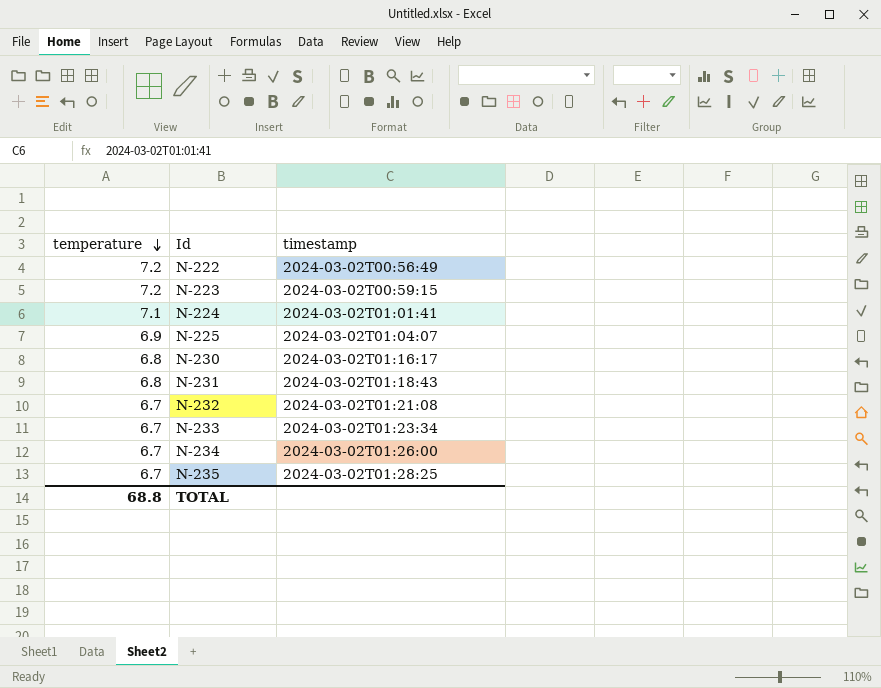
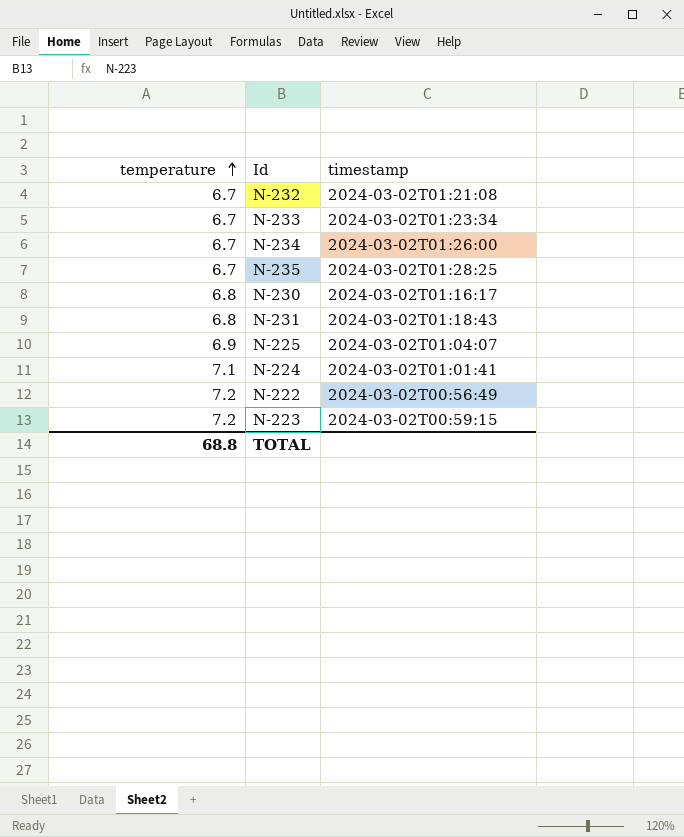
row order: temperature descending -> temperature ascending

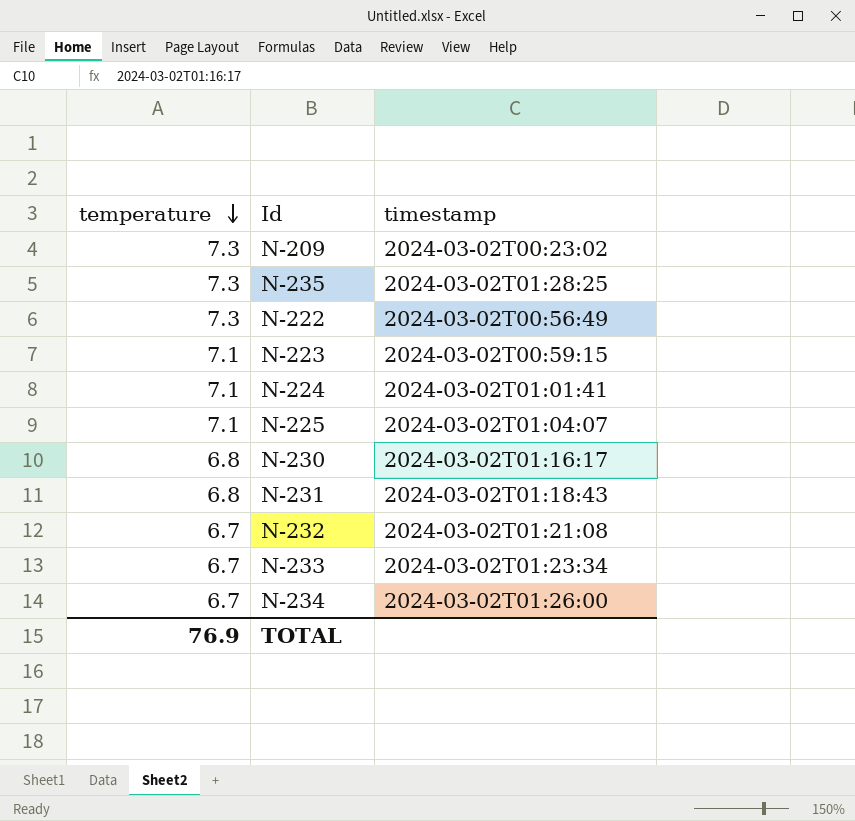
row order: temperature ascending -> temperature descending
row N-209: none -> 7.3 | 2024-03-02T00:23:02
N-235 | temperature: 6.7 -> 7.3
N-222 | temperature: 7.2 -> 7.3
N-223 | temperature: 7.2 -> 7.1
N-225 | temperature: 6.9 -> 7.1
TOTAL | temperature: 68.8 -> 76.9

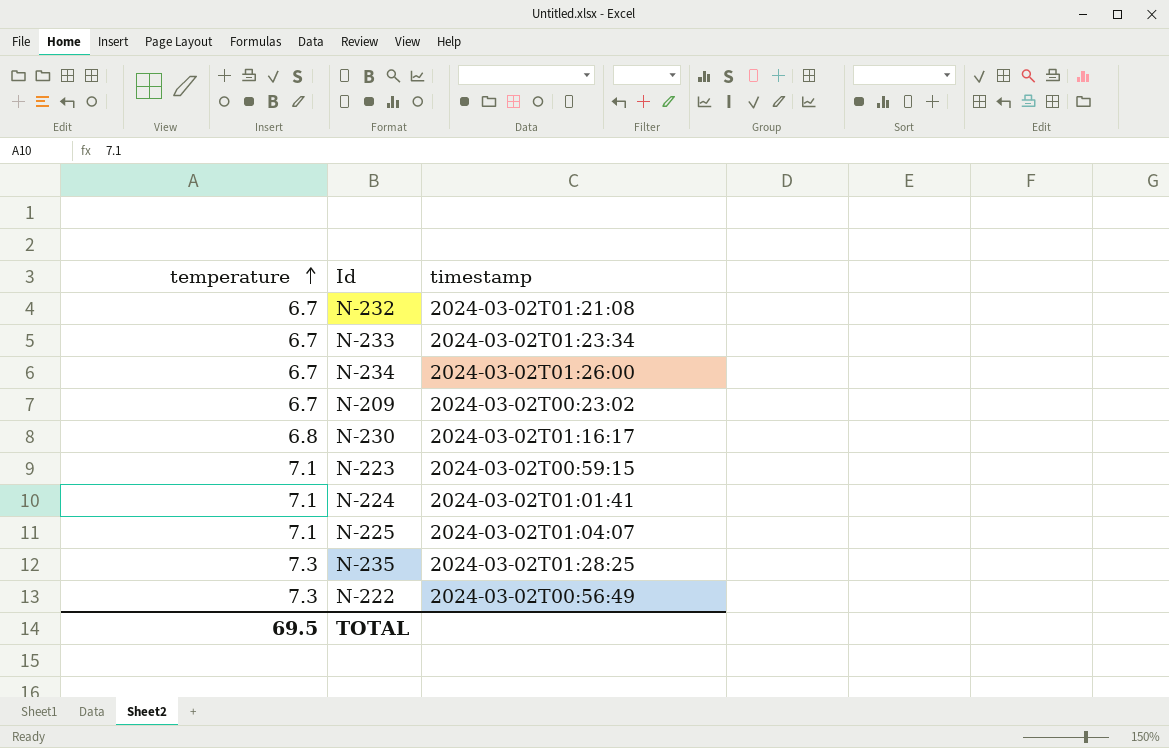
row order: temperature descending -> temperature ascending
row N-231: 6.8 | 2024-03-02T01:18:43 -> none
N-209 | temperature: 7.3 -> 6.7
TOTAL | temperature: 76.9 -> 69.5

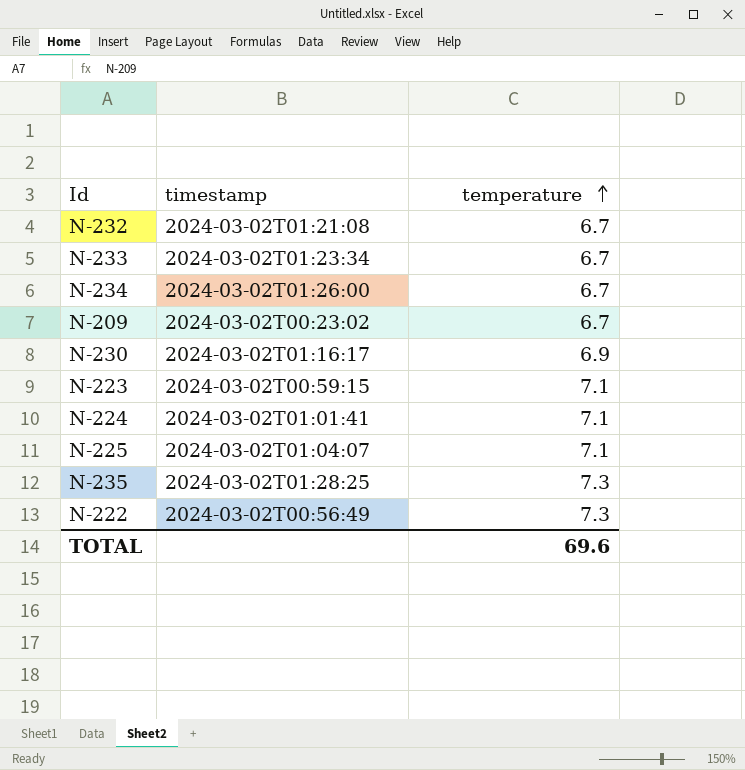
column temperature | position: 1 -> 3
N-230 | temperature: 6.8 -> 6.9
TOTAL | temperature: 69.5 -> 69.6

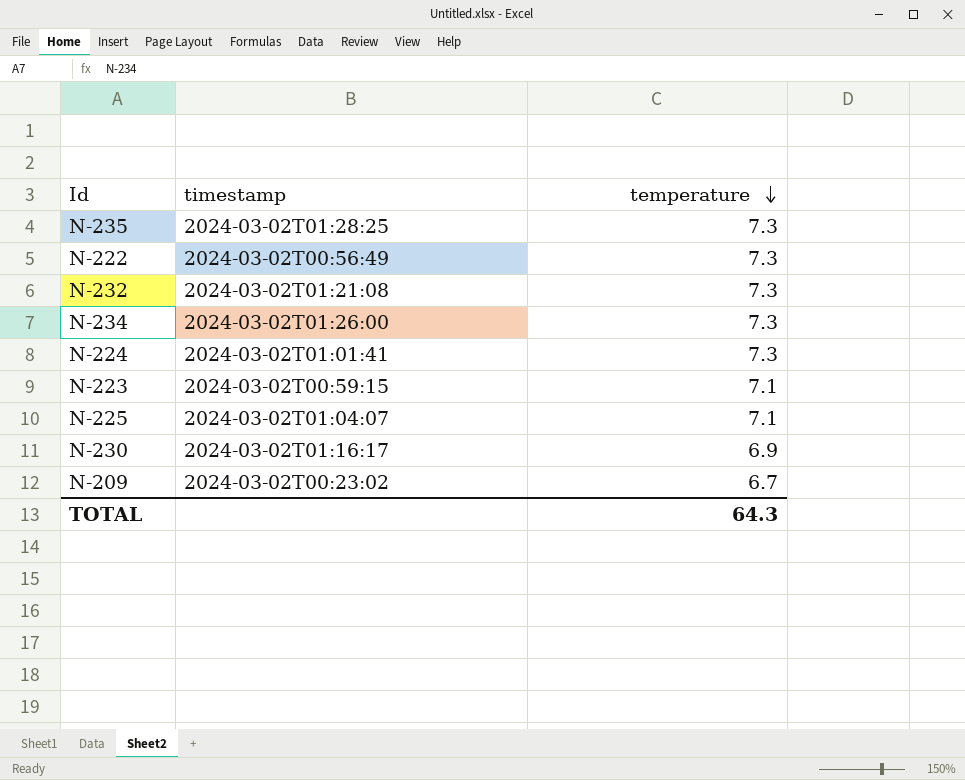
row order: temperature ascending -> temperature descending
row N-233: 2024-03-02T01:23:34 | 6.7 -> none
N-232 | temperature: 6.7 -> 7.3
N-234 | temperature: 6.7 -> 7.3
N-224 | temperature: 7.1 -> 7.3
TOTAL | temperature: 69.6 -> 64.3

